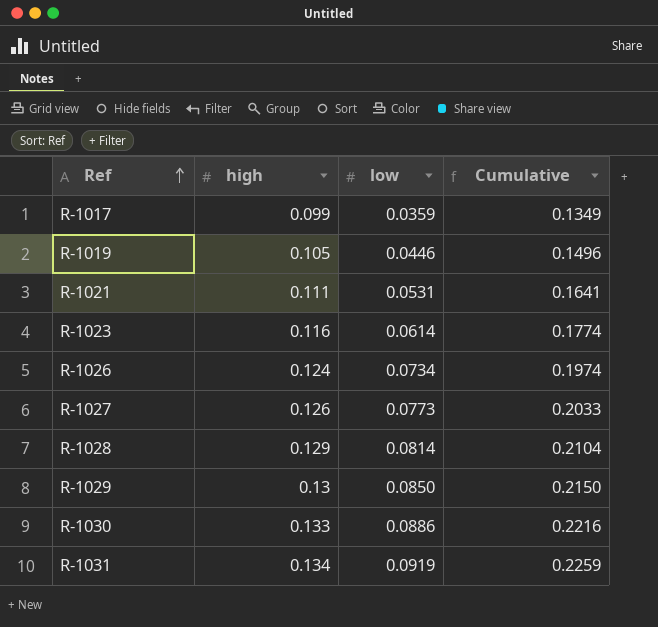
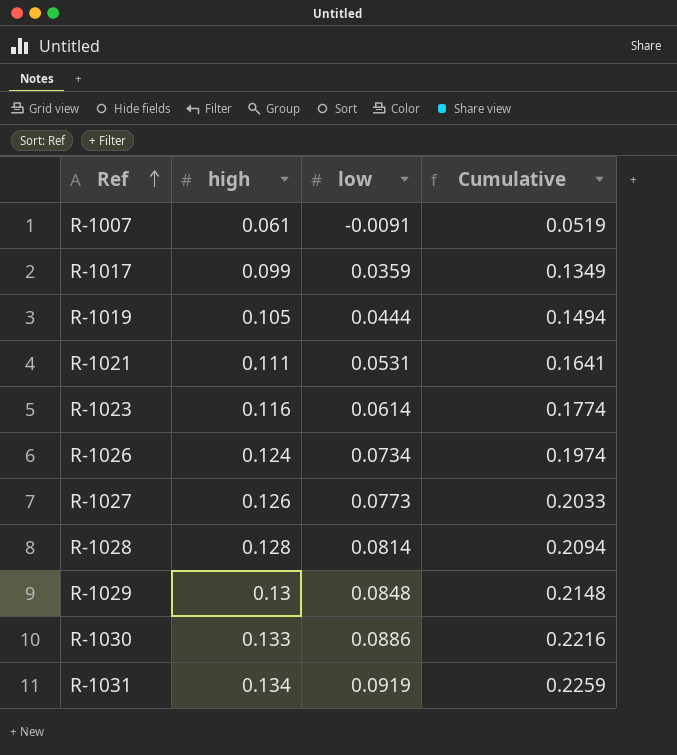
row R-1007: none -> 0.061 | -0.0091 | 0.0519
R-1019 | low: 0.0446 -> 0.0444
R-1019 | Cumulative: 0.1496 -> 0.1494
R-1028 | high: 0.129 -> 0.128
R-1028 | Cumulative: 0.2104 -> 0.2094
R-1029 | low: 0.0850 -> 0.0848
R-1029 | Cumulative: 0.2150 -> 0.2148

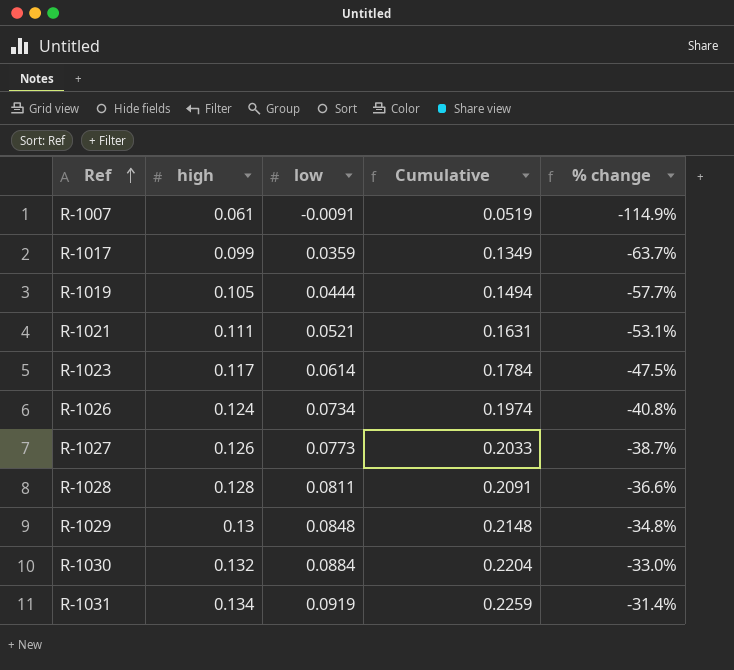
column % change | formula: none -> ([low] - [high]) / [high]
R-1021 | low: 0.0531 -> 0.0521
R-1021 | Cumulative: 0.1641 -> 0.1631
R-1023 | high: 0.116 -> 0.117
R-1023 | Cumulative: 0.1774 -> 0.1784
R-1028 | low: 0.0814 -> 0.0811
R-1028 | Cumulative: 0.2094 -> 0.2091
R-1030 | high: 0.133 -> 0.132
R-1030 | low: 0.0886 -> 0.0884
R-1030 | Cumulative: 0.2216 -> 0.2204

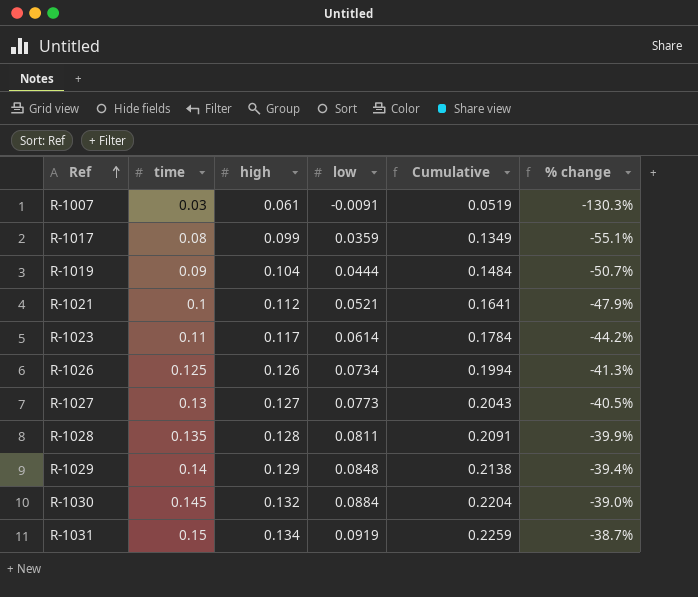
column time | position: none -> 2
column % change | formula: ([low] - [high]) / [high] -> ([low] - [time]) / [time]
R-1019 | high: 0.105 -> 0.104
R-1019 | Cumulative: 0.1494 -> 0.1484
R-1021 | high: 0.111 -> 0.112
R-1021 | Cumulative: 0.1631 -> 0.1641
R-1026 | high: 0.124 -> 0.126
R-1026 | Cumulative: 0.1974 -> 0.1994
R-1027 | high: 0.126 -> 0.127
R-1027 | Cumulative: 0.2033 -> 0.2043
R-1029 | high: 0.13 -> 0.129
R-1029 | Cumulative: 0.2148 -> 0.2138

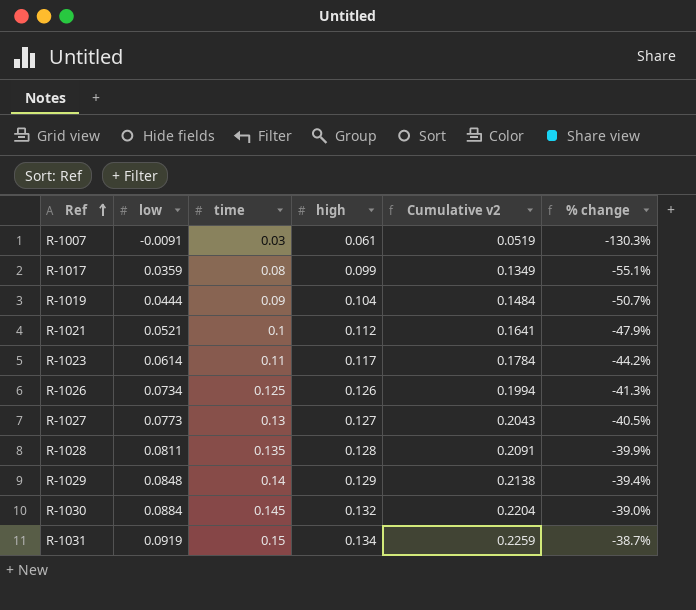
column low | position: 4 -> 2
column name: Cumulative -> Cumulative v2

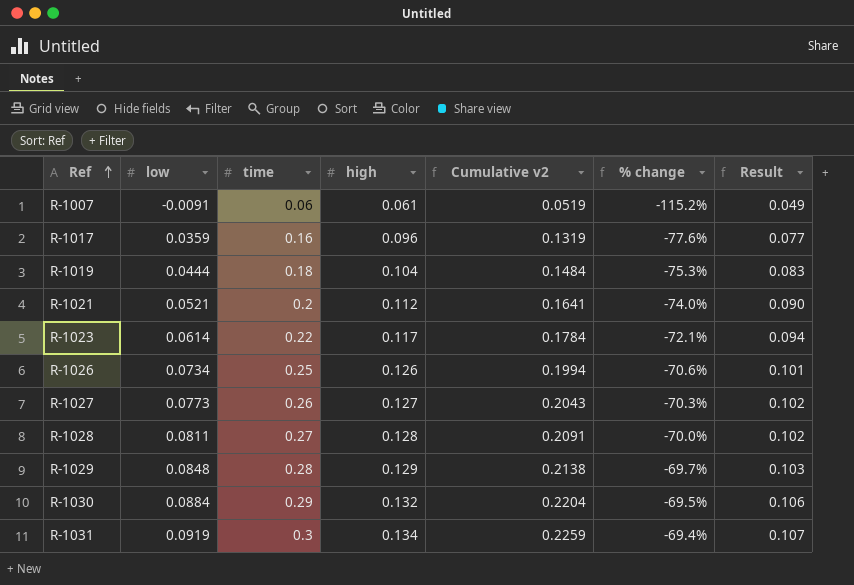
column Result | formula: none -> [high] * 0.8
R-1007 | time: 0.03 -> 0.06
R-1007 | % change: -130.3% -> -115.2%
R-1017 | time: 0.08 -> 0.16
R-1017 | high: 0.099 -> 0.096
R-1017 | Cumulative v2: 0.1349 -> 0.1319
R-1017 | % change: -55.1% -> -77.6%
R-1019 | time: 0.09 -> 0.18
R-1019 | % change: -50.7% -> -75.3%
R-1021 | time: 0.1 -> 0.2
R-1021 | % change: -47.9% -> -74.0%
R-1023 | time: 0.11 -> 0.22
R-1023 | % change: -44.2% -> -72.1%
R-1026 | time: 0.125 -> 0.25
R-1026 | % change: -41.3% -> -70.6%
R-1027 | time: 0.13 -> 0.26
R-1027 | % change: -40.5% -> -70.3%
R-1028 | time: 0.135 -> 0.27
R-1028 | % change: -39.9% -> -70.0%
R-1029 | time: 0.14 -> 0.28
R-1029 | % change: -39.4% -> -69.7%
R-1030 | time: 0.145 -> 0.29
R-1030 | % change: -39.0% -> -69.5%
R-1031 | time: 0.15 -> 0.3
R-1031 | % change: -38.7% -> -69.4%

